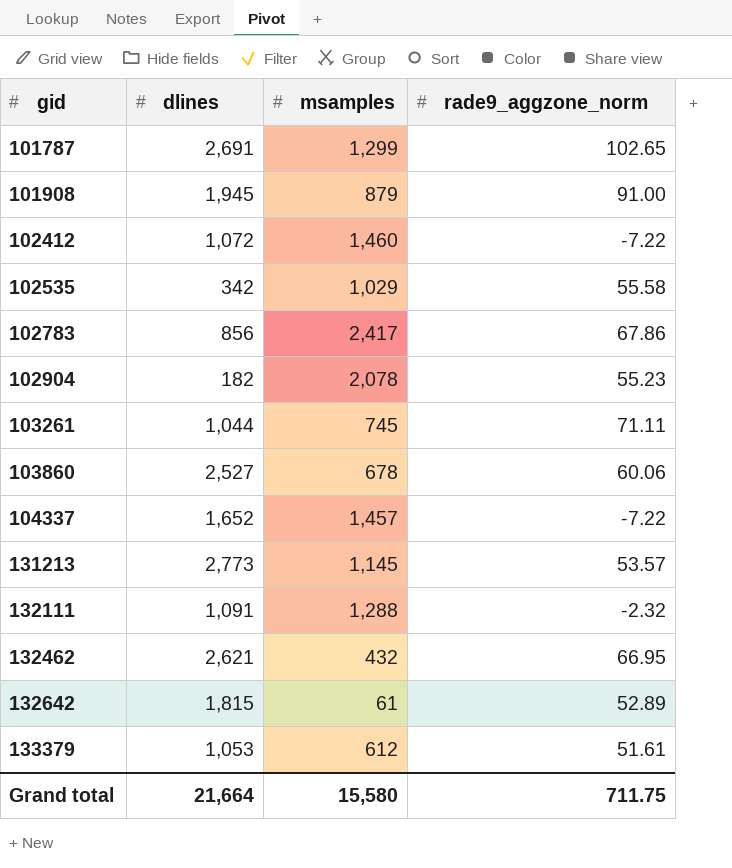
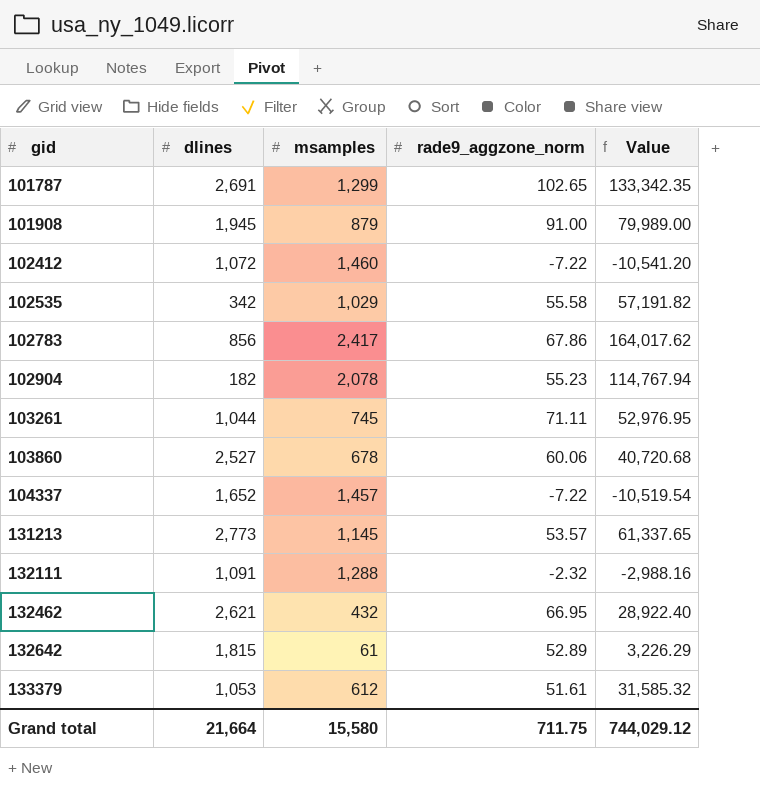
column Value | formula: none -> [msamples] * [rade9_aggzone_norm]

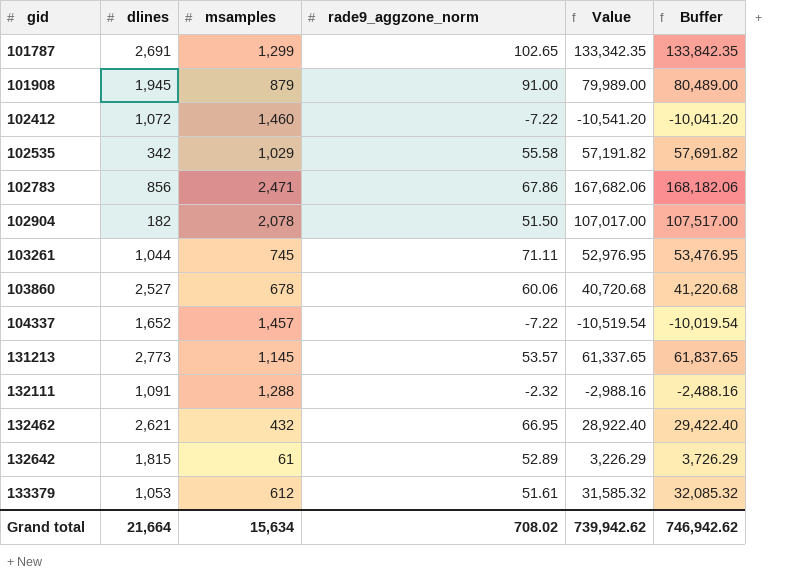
column Buffer | formula: none -> [Value] + 500
102783 | msamples: 2,417 -> 2,471
102783 | Value: 164,017.62 -> 167,682.06
102904 | rade9_aggzone_norm: 55.23 -> 51.50
102904 | Value: 114,767.94 -> 107,017.00
Grand total | msamples: 15,580 -> 15,634
Grand total | rade9_aggzone_norm: 711.75 -> 708.02
Grand total | Value: 744,029.12 -> 739,942.62

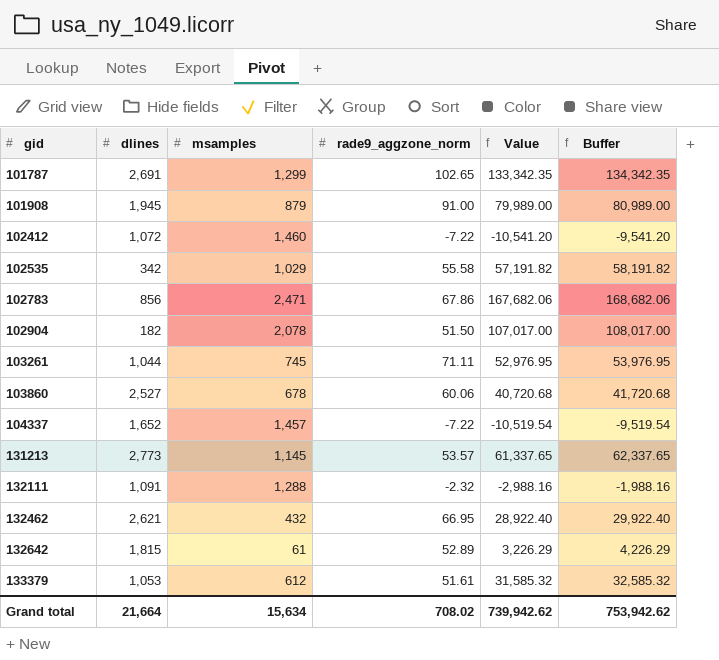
column Buffer | formula: [Value] + 500 -> [Value] + 1000
Grand total | Buffer: 746,942.62 -> 753,942.62

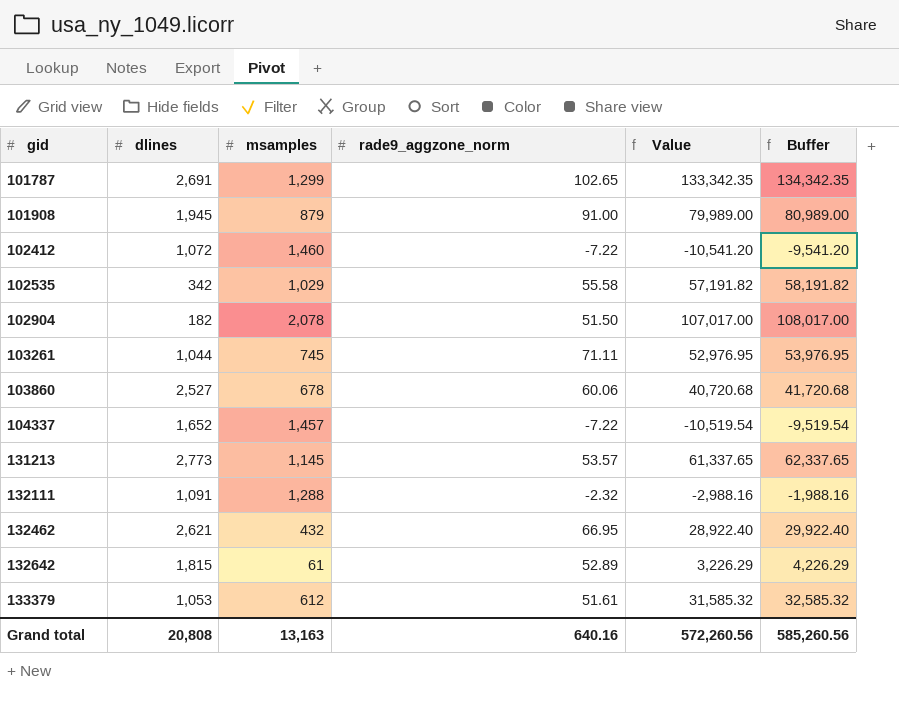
row 102783: 856 | 2,471 | 67.86 | 167,682.06 | 168,682.06 -> none
Grand total | dlines: 21,664 -> 20,808
Grand total | msamples: 15,634 -> 13,163
Grand total | rade9_aggzone_norm: 708.02 -> 640.16
Grand total | Value: 739,942.62 -> 572,260.56
Grand total | Buffer: 753,942.62 -> 585,260.56

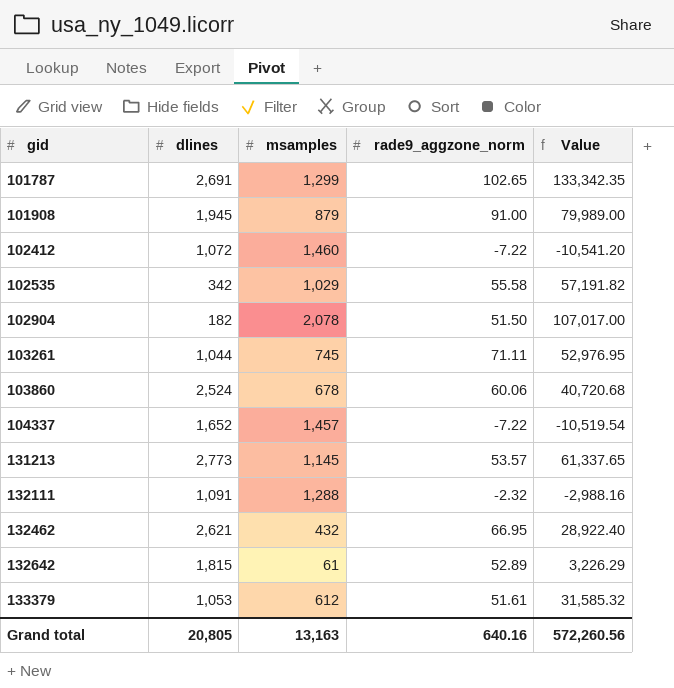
column Buffer | formula: [Value] + 1000 -> none
103860 | dlines: 2,527 -> 2,524
Grand total | dlines: 20,808 -> 20,805

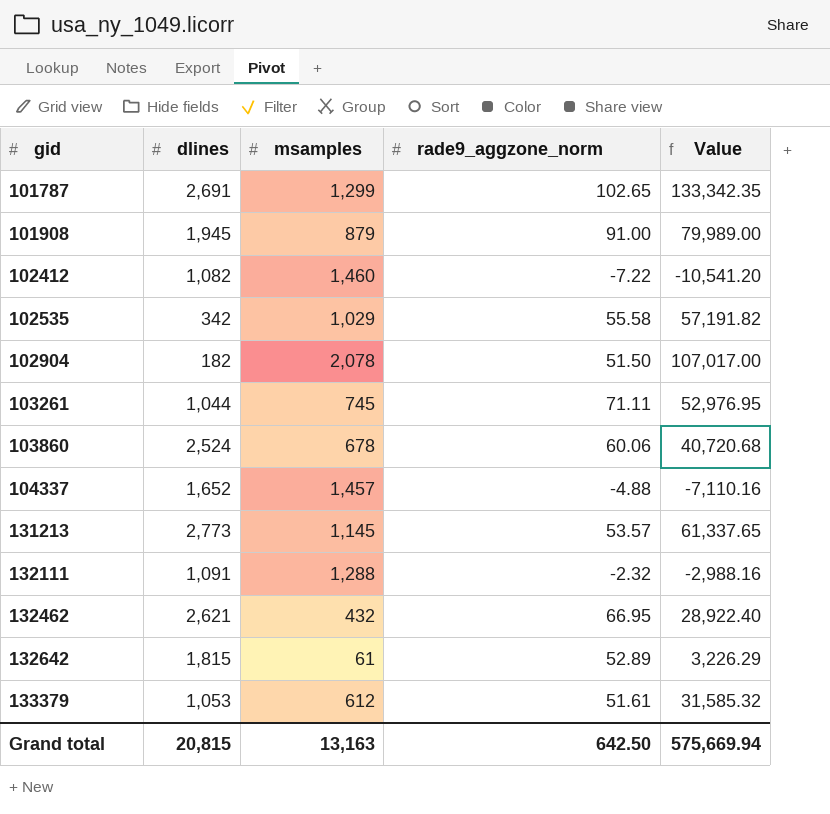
102412 | dlines: 1,072 -> 1,082
104337 | rade9_aggzone_norm: -7.22 -> -4.88
104337 | Value: -10,519.54 -> -7,110.16
Grand total | dlines: 20,805 -> 20,815
Grand total | rade9_aggzone_norm: 640.16 -> 642.50
Grand total | Value: 572,260.56 -> 575,669.94

